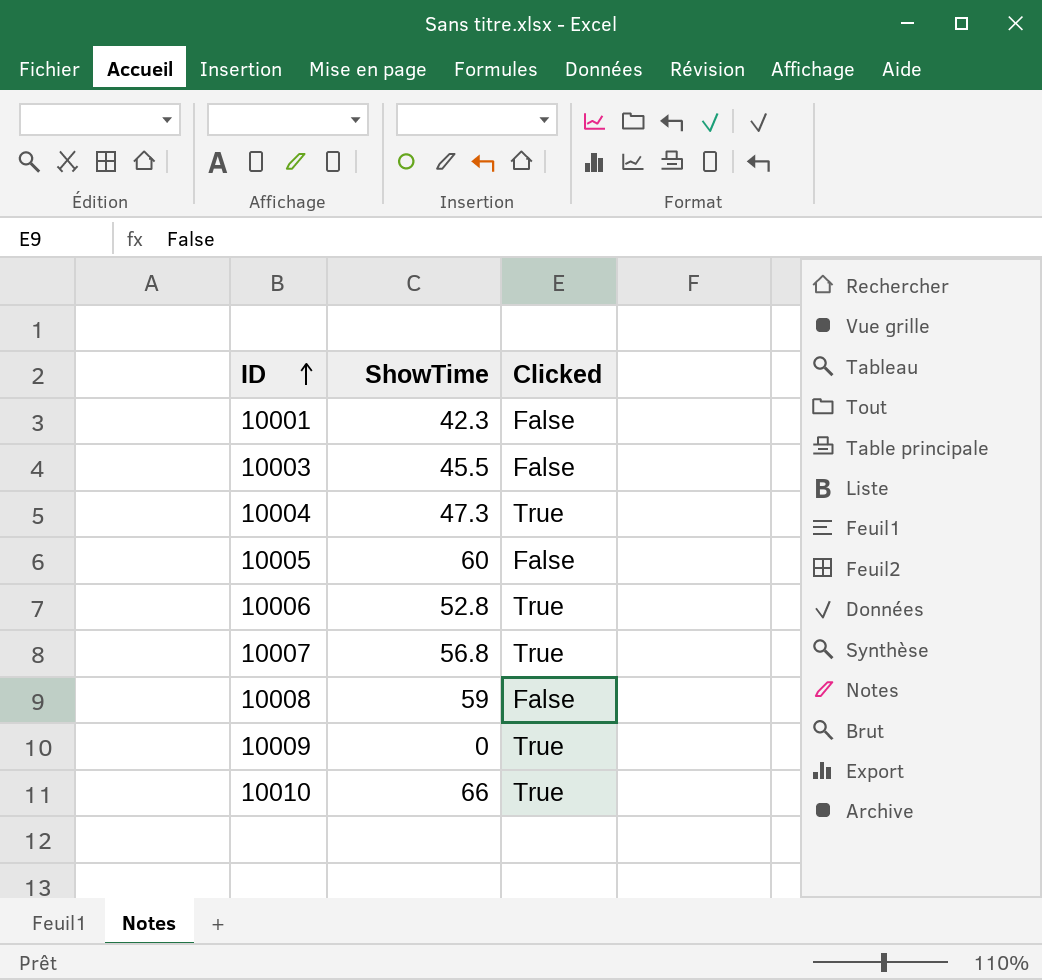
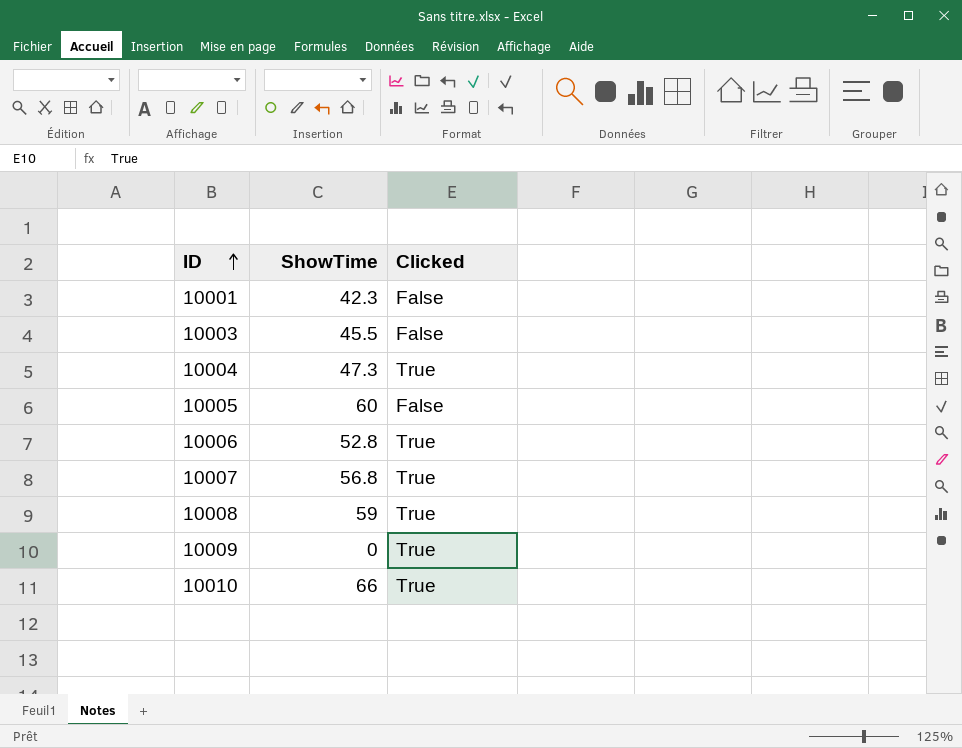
10008 | Clicked: False -> True

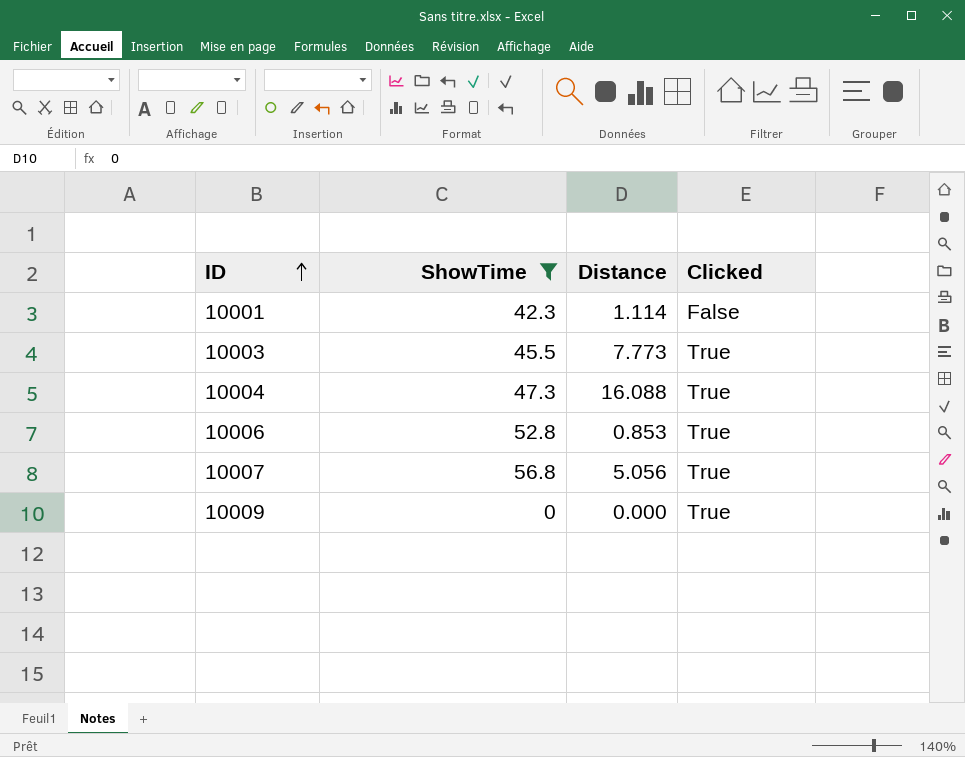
filter: none -> ShowTime <= 56.8
column Distance | position: none -> 3
10003 | Clicked: False -> True

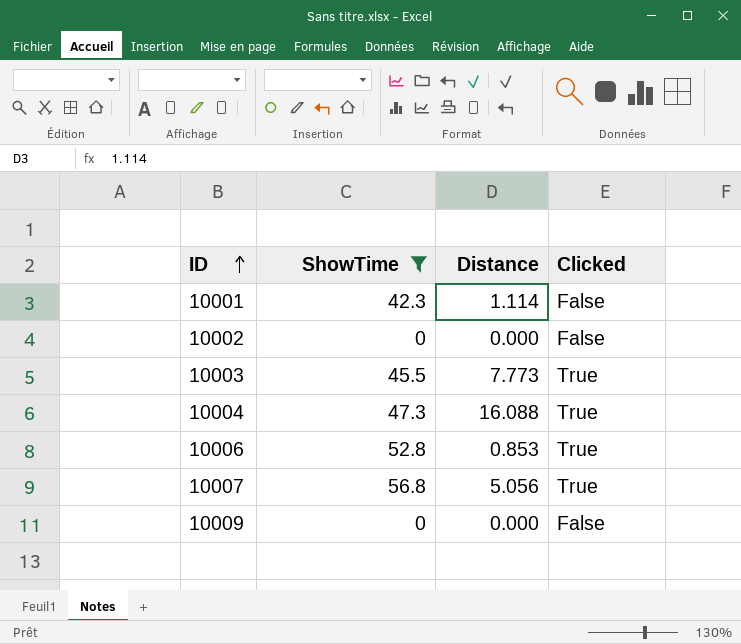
row 10002: none -> 0 | 0.000 | False
10009 | Clicked: True -> False

